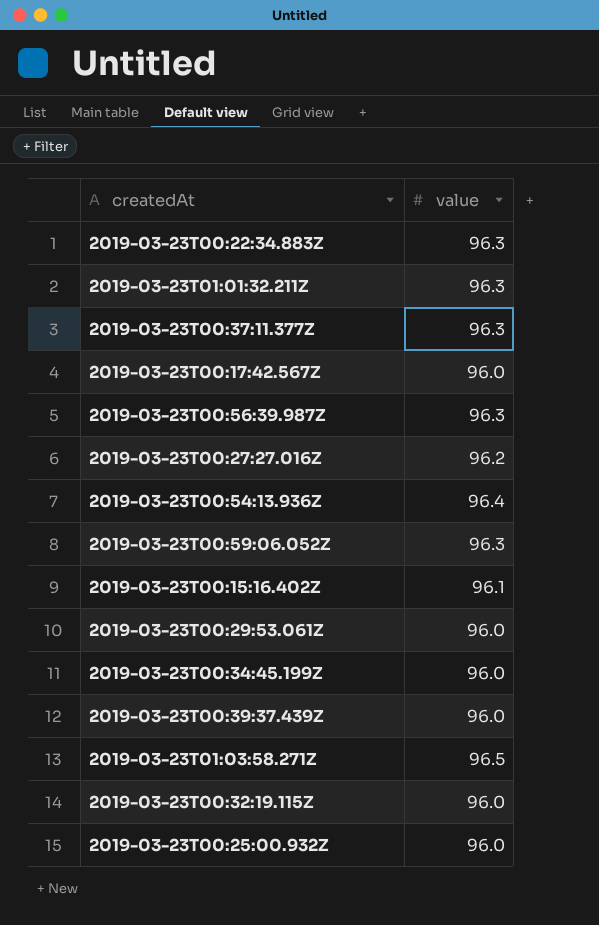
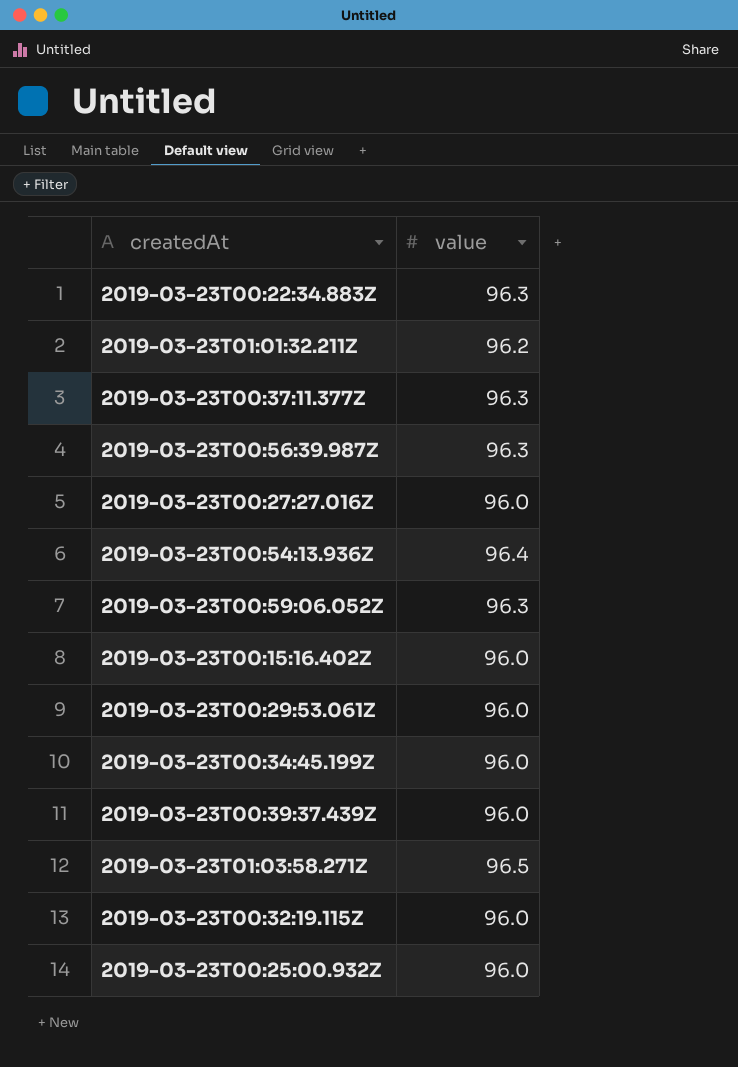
row 2019-03-23T00:17:42.567Z: 96.0 -> none
2019-03-23T01:01:32.211Z | value: 96.3 -> 96.2
2019-03-23T00:27:27.016Z | value: 96.2 -> 96.0
2019-03-23T00:15:16.402Z | value: 96.1 -> 96.0

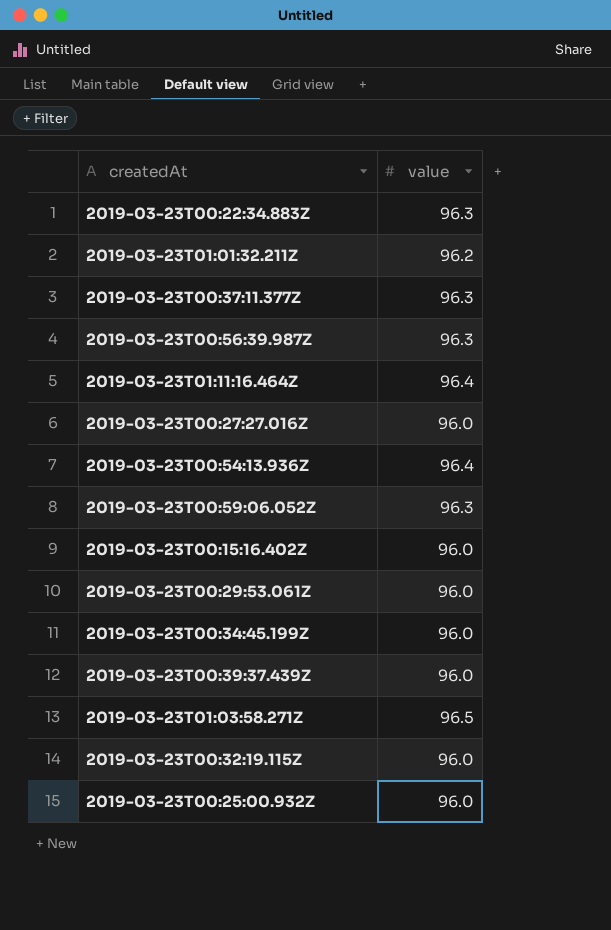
row 2019-03-23T01:11:16.464Z: none -> 96.4

